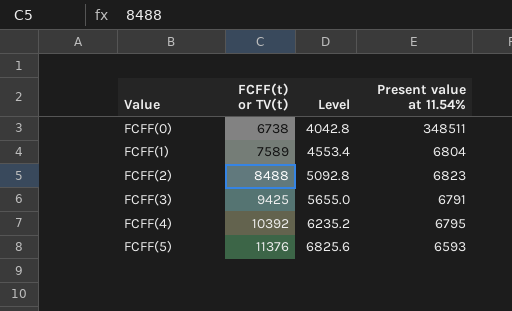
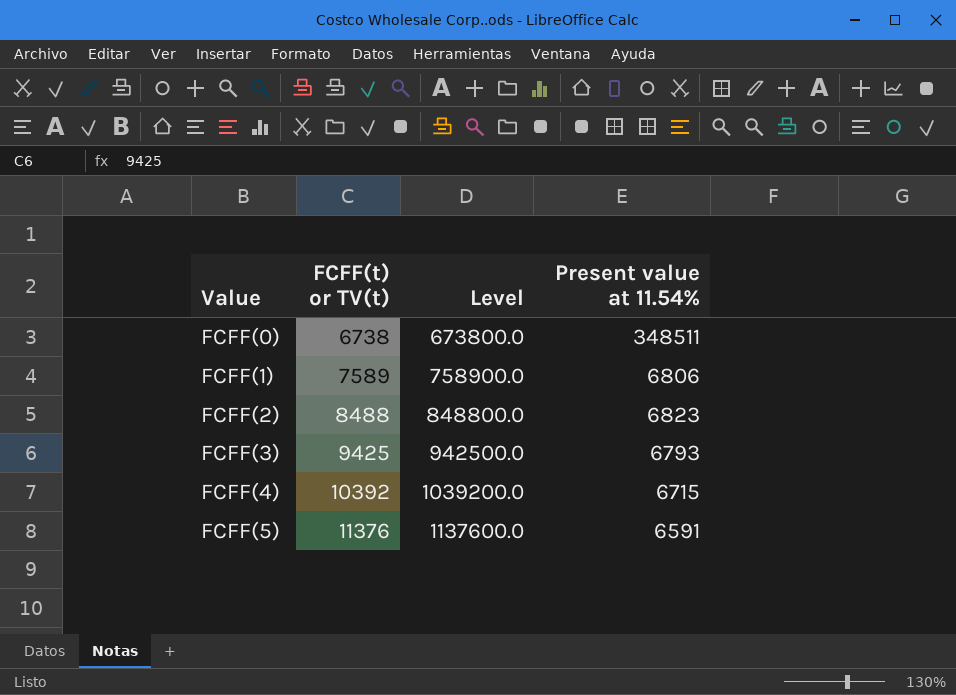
column Level | formula: [FCFF(t) or TV(t)] * 0.6 -> [FCFF(t) or TV(t)] * 100
FCFF(1) | Present value at 11.54%: 6804 -> 6806
FCFF(3) | Present value at 11.54%: 6791 -> 6793
FCFF(4) | Present value at 11.54%: 6795 -> 6715
FCFF(5) | Present value at 11.54%: 6593 -> 6591

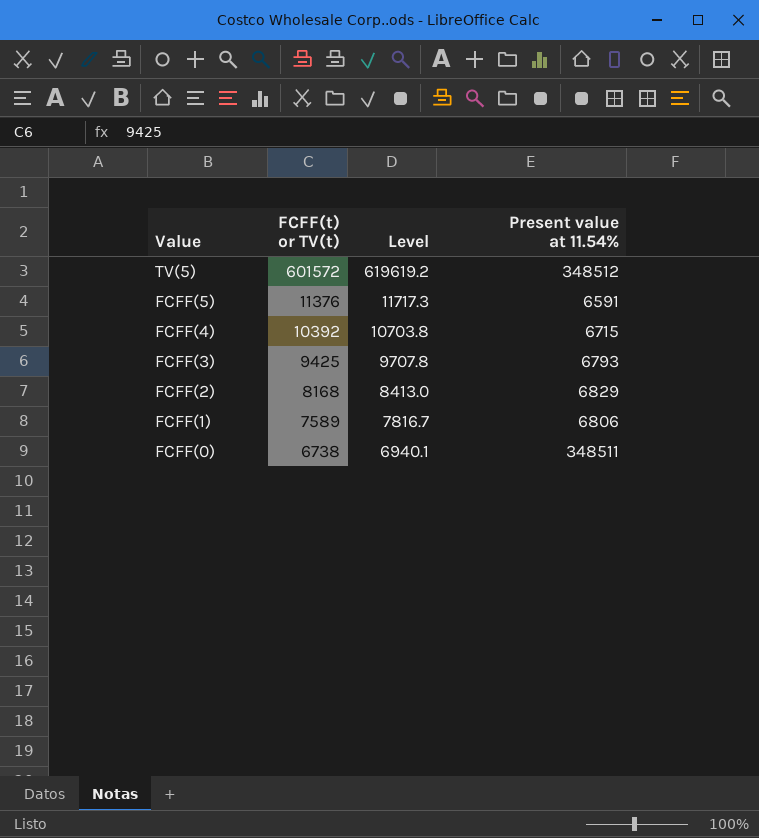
row order: Value ascending -> Value descending
column Level | formula: [FCFF(t) or TV(t)] * 100 -> [FCFF(t) or TV(t)] * 1.03
row TV(5): none -> 601572 | 619619.2 | 348512
FCFF(2) | FCFF(t) or TV(t): 8488 -> 8168
FCFF(2) | Present value at 11.54%: 6823 -> 6829

